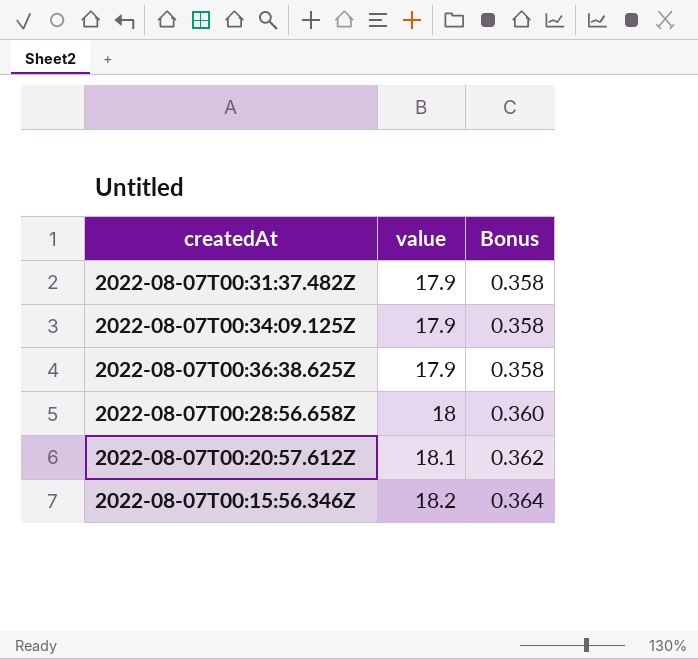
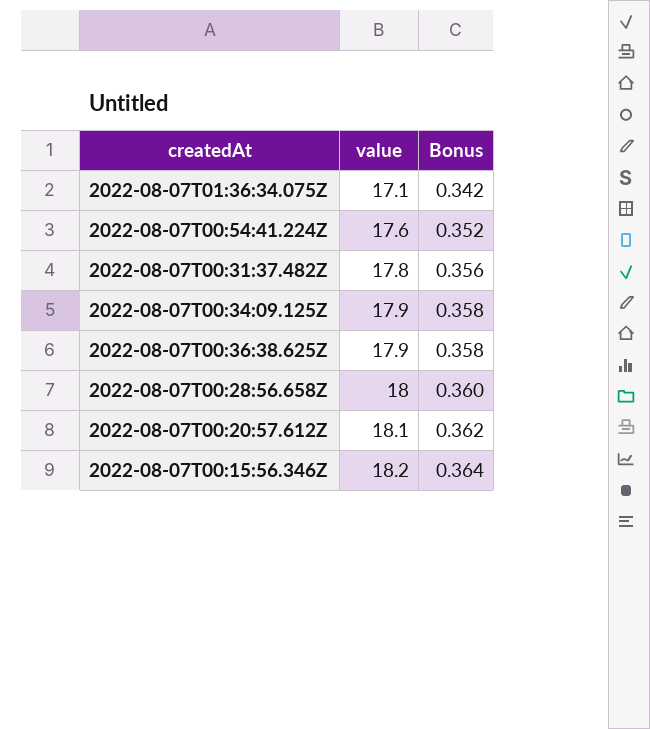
row 2022-08-07T01:36:34.075Z: none -> 17.1 | 0.342
row 2022-08-07T00:54:41.224Z: none -> 17.6 | 0.352
2022-08-07T00:31:37.482Z | value: 17.9 -> 17.8
2022-08-07T00:31:37.482Z | Bonus: 0.358 -> 0.356

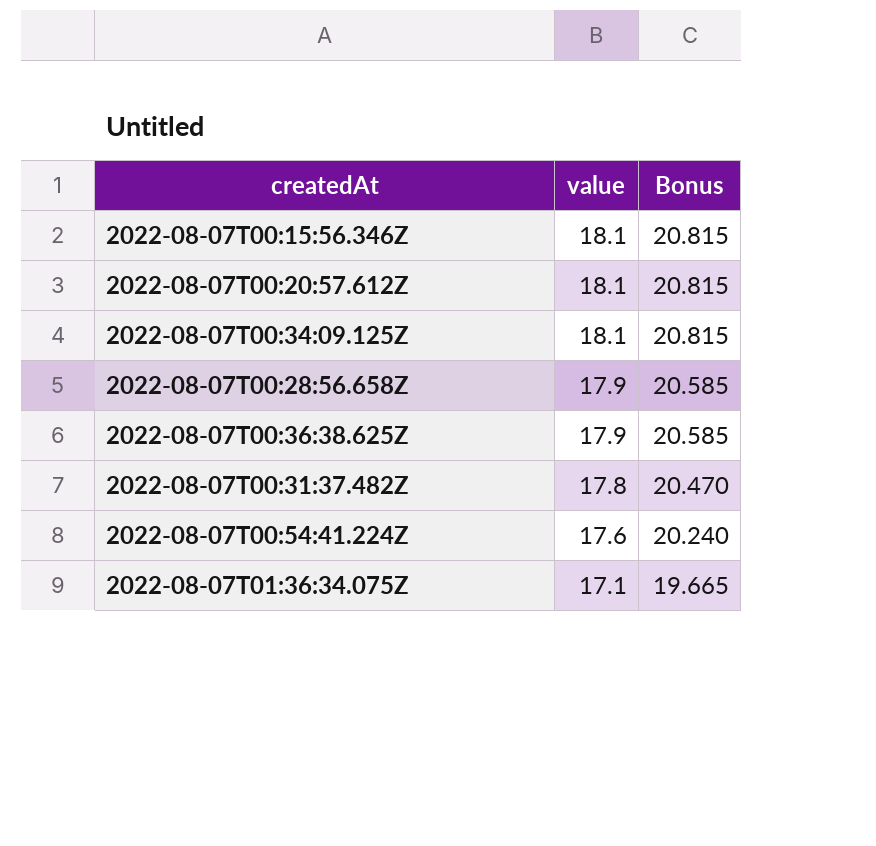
row order: value ascending -> value descending
column Bonus | formula: [value] * 0.02 -> [value] * 1.15
2022-08-07T00:15:56.346Z | value: 18.2 -> 18.1
2022-08-07T00:34:09.125Z | value: 17.9 -> 18.1
2022-08-07T00:28:56.658Z | value: 18 -> 17.9

